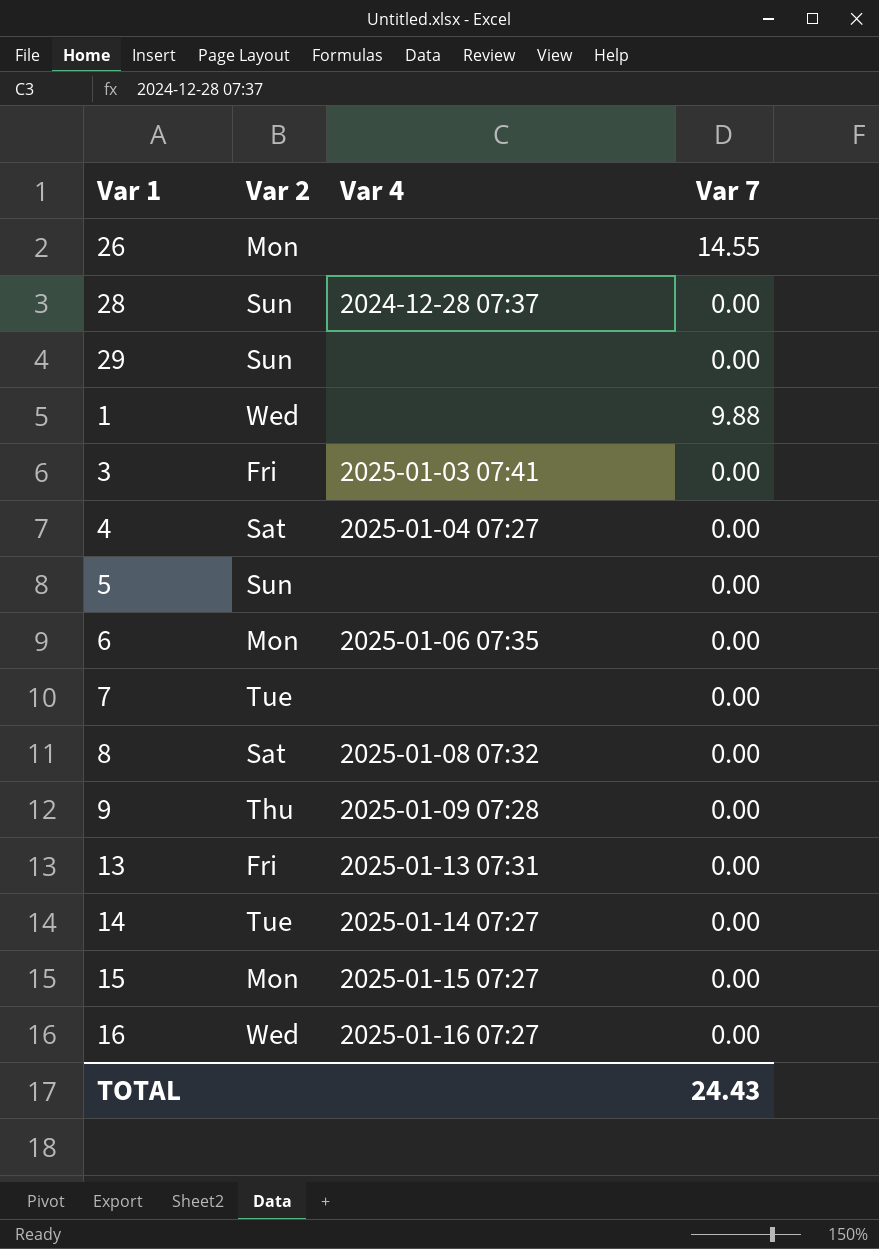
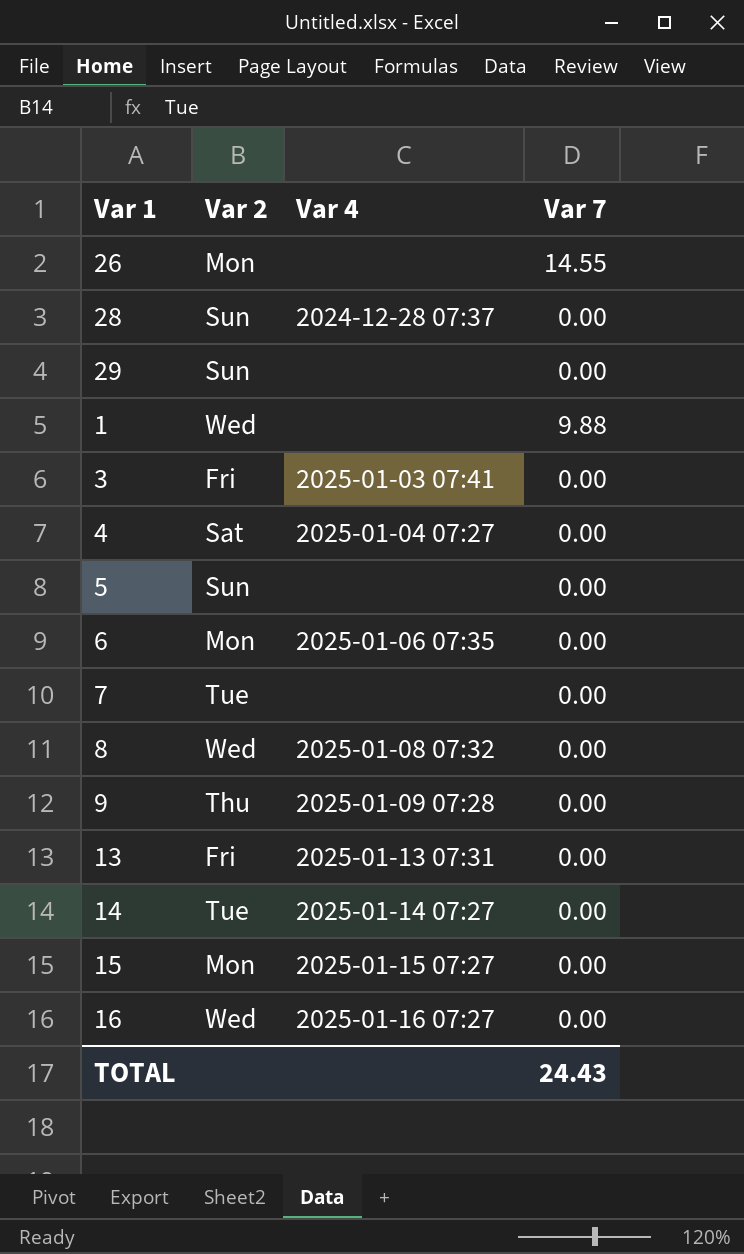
8 | Var 2: Sat -> Wed

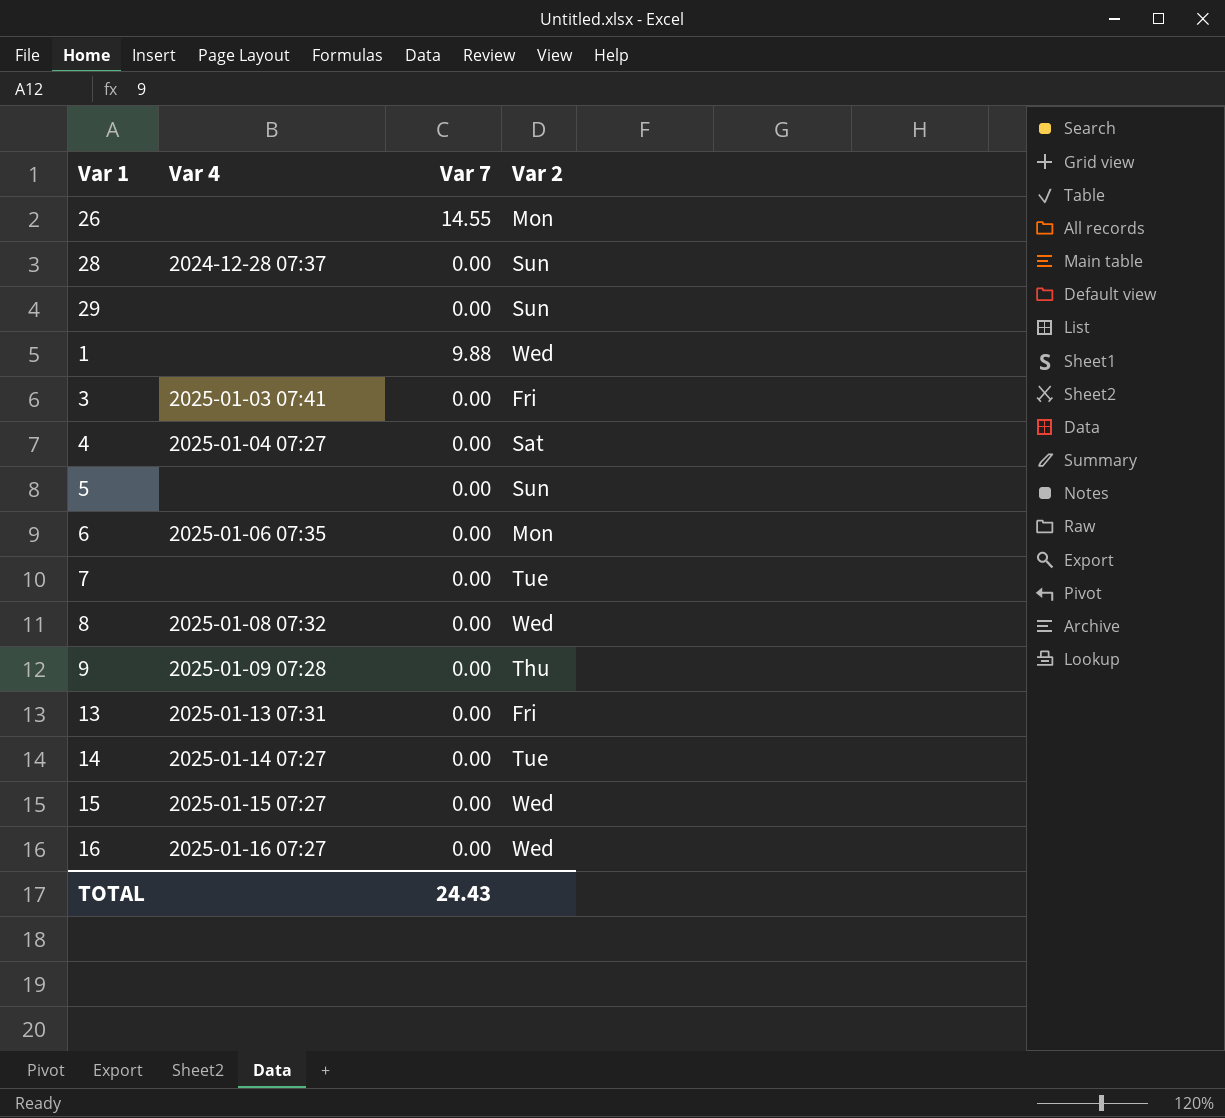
column Var 2 | position: 2 -> 4
15 | Var 2: Mon -> Wed

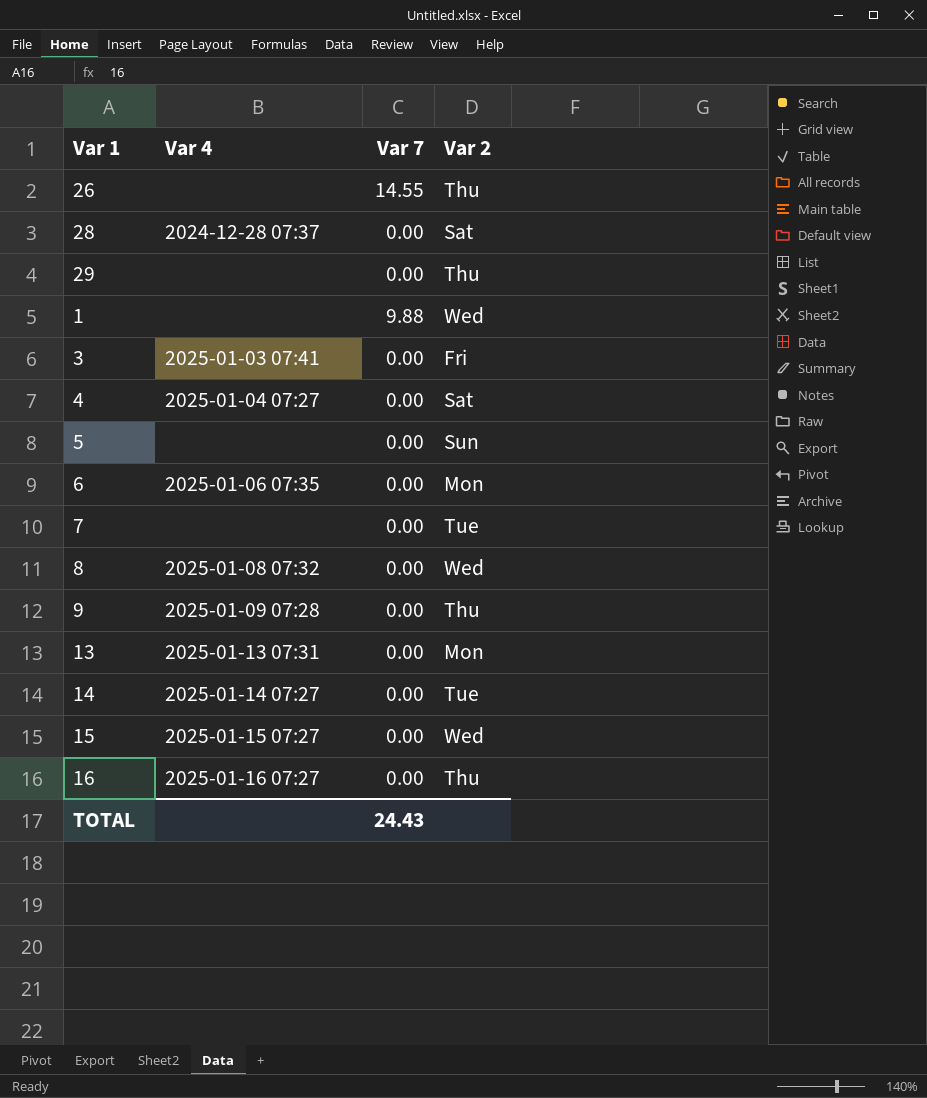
26 | Var 2: Mon -> Thu
28 | Var 2: Sun -> Sat
29 | Var 2: Sun -> Thu
13 | Var 2: Fri -> Mon
16 | Var 2: Wed -> Thu

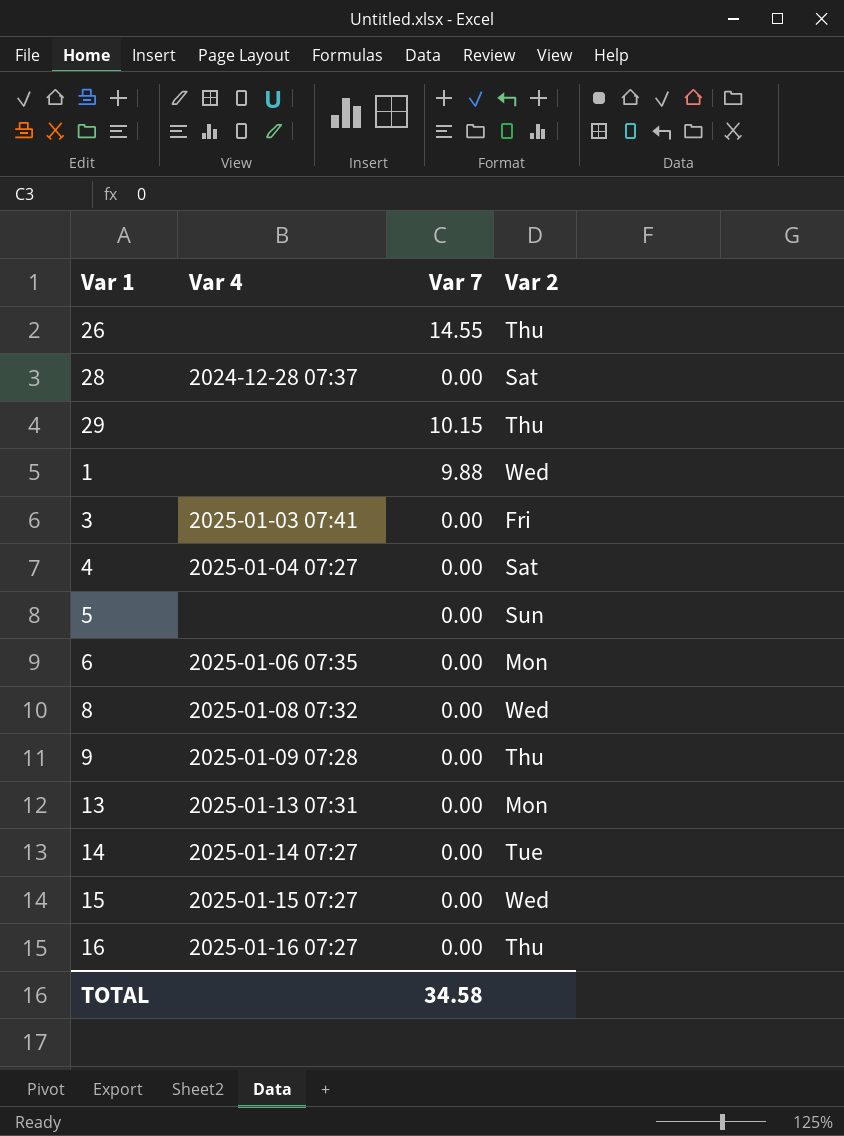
row 7: none | 0.00 | Tue -> none
29 | Var 7: 0.00 -> 10.15
TOTAL | Var 7: 24.43 -> 34.58

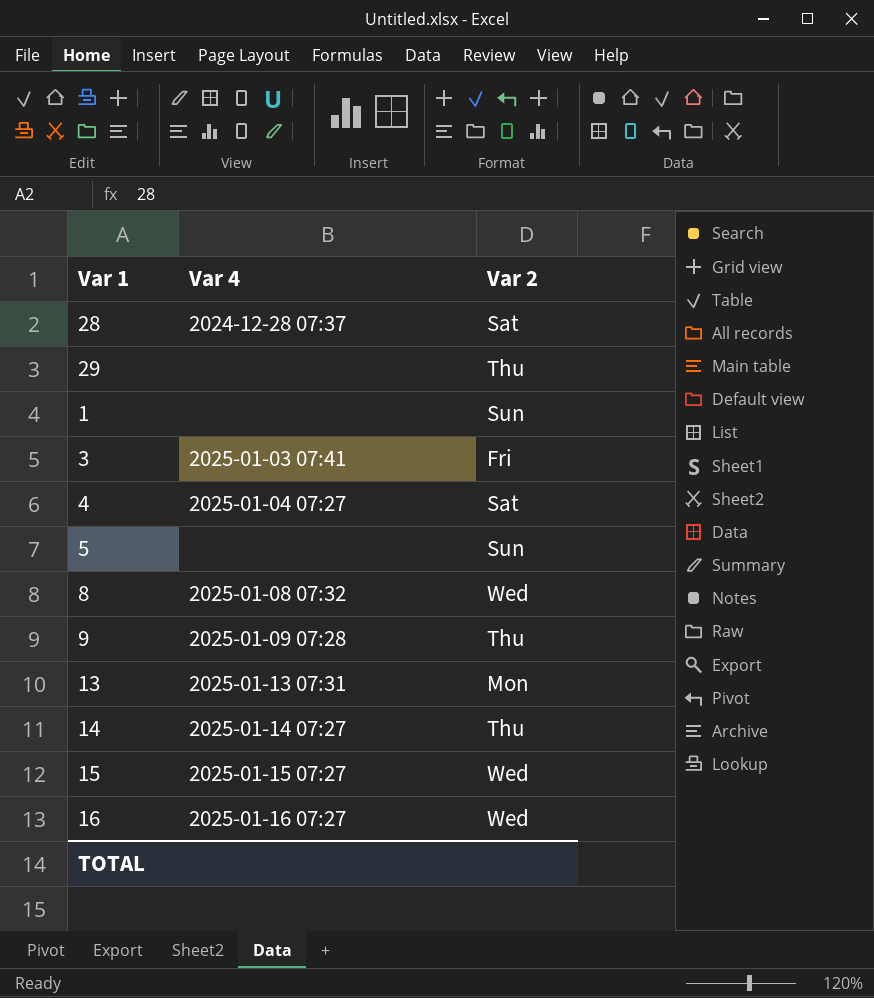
column Var 7 | position: 3 -> none
row 26: none | 14.55 | Thu -> none
row 6: 2025-01-06 07:35 | 0.00 | Mon -> none
1 | Var 2: Wed -> Sun
14 | Var 2: Tue -> Thu
16 | Var 2: Thu -> Wed

